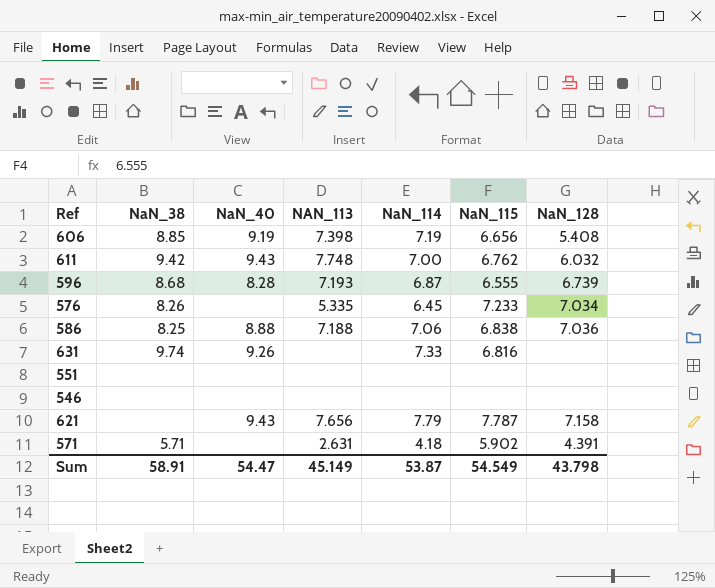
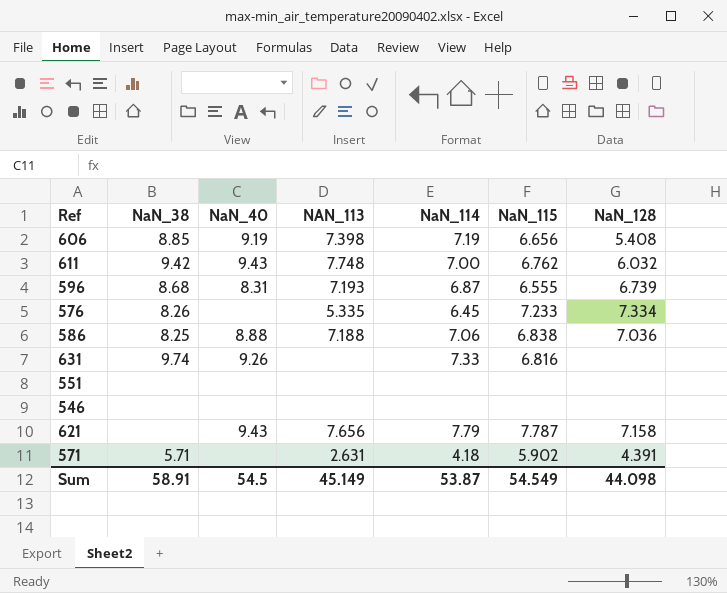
596 | NaN_40: 8.28 -> 8.31
576 | NaN_128: 7.034 -> 7.334
Sum | NaN_40: 54.47 -> 54.5
Sum | NaN_128: 43.798 -> 44.098

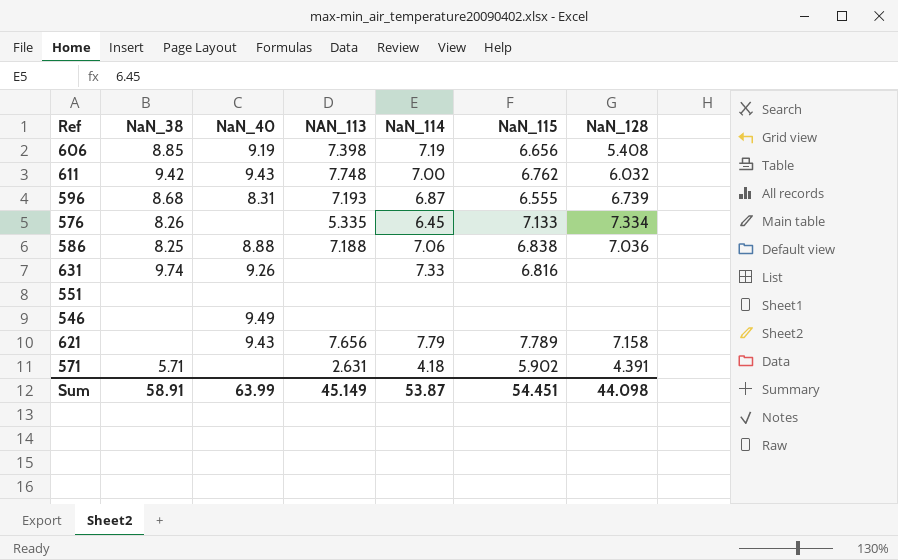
576 | NaN_115: 7.233 -> 7.133
546 | NaN_40: none -> 9.49
621 | NaN_115: 7.787 -> 7.789
Sum | NaN_40: 54.5 -> 63.99
Sum | NaN_115: 54.549 -> 54.451

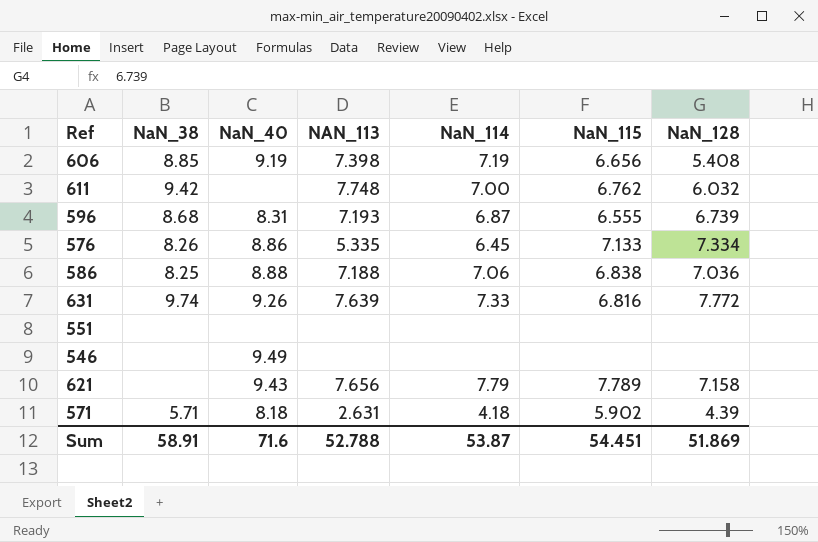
611 | NaN_40: 9.43 -> none
576 | NaN_40: none -> 8.86
631 | NAN_113: none -> 7.639
631 | NaN_128: none -> 7.772
571 | NaN_40: none -> 8.18
571 | NaN_128: 4.391 -> 4.39
Sum | NaN_40: 63.99 -> 71.6
Sum | NAN_113: 45.149 -> 52.788
Sum | NaN_128: 44.098 -> 51.869

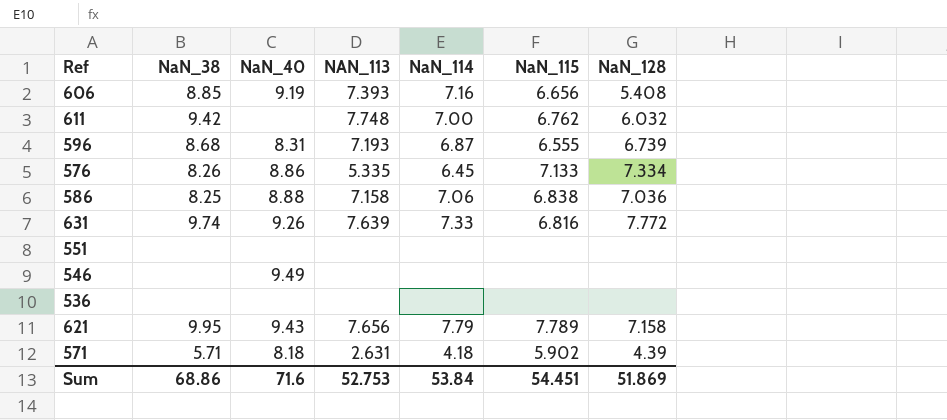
606 | NAN_113: 7.398 -> 7.393
606 | NaN_114: 7.19 -> 7.16
586 | NAN_113: 7.188 -> 7.158
row 536: none -> none | none | none | none | none | none
621 | NaN_38: none -> 9.95
Sum | NaN_38: 58.91 -> 68.86
Sum | NAN_113: 52.788 -> 52.753
Sum | NaN_114: 53.87 -> 53.84

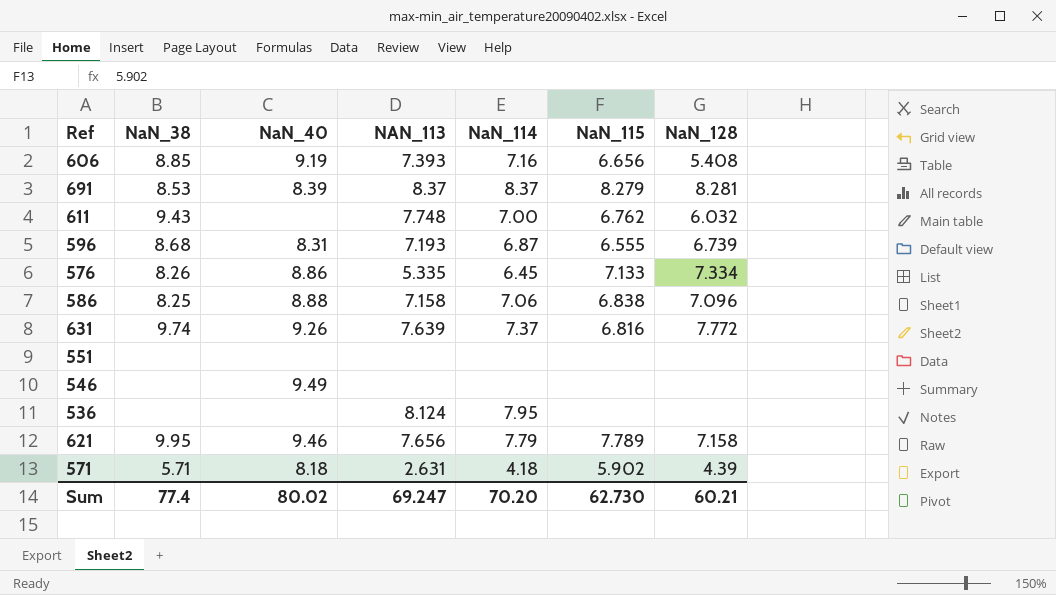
row 691: none -> 8.53 | 8.39 | 8.37 | 8.37 | 8.279 | 8.281
611 | NaN_38: 9.42 -> 9.43
586 | NaN_128: 7.036 -> 7.096
631 | NaN_114: 7.33 -> 7.37
536 | NAN_113: none -> 8.124
536 | NaN_114: none -> 7.95
621 | NaN_40: 9.43 -> 9.46
Sum | NaN_38: 68.86 -> 77.4
Sum | NaN_40: 71.6 -> 80.02
Sum | NAN_113: 52.753 -> 69.247
Sum | NaN_114: 53.84 -> 70.20
Sum | NaN_115: 54.451 -> 62.730
Sum | NaN_128: 51.869 -> 60.21

